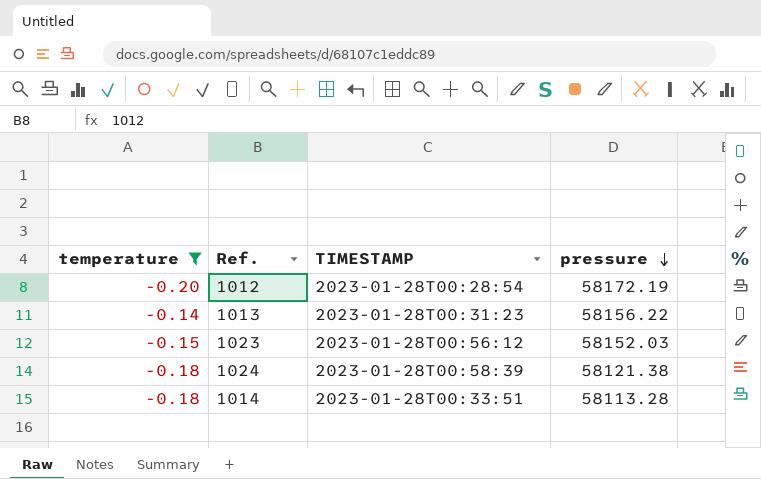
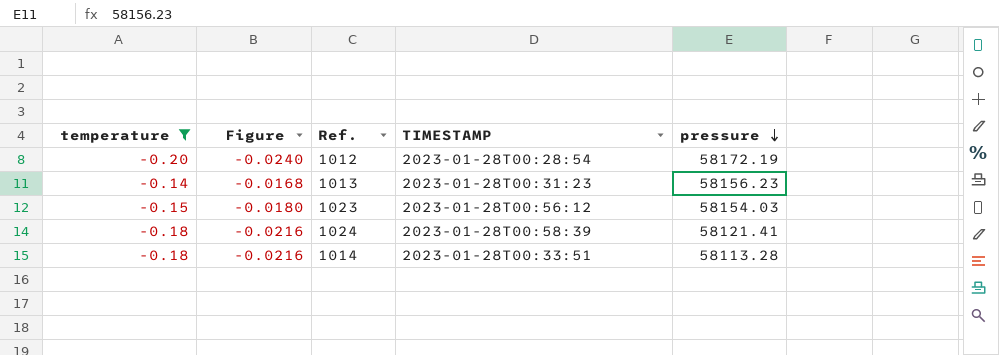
column Figure | formula: none -> [temperature] * 0.12
1013 | pressure: 58156.22 -> 58156.23
1023 | pressure: 58152.03 -> 58154.03
1024 | pressure: 58121.38 -> 58121.41

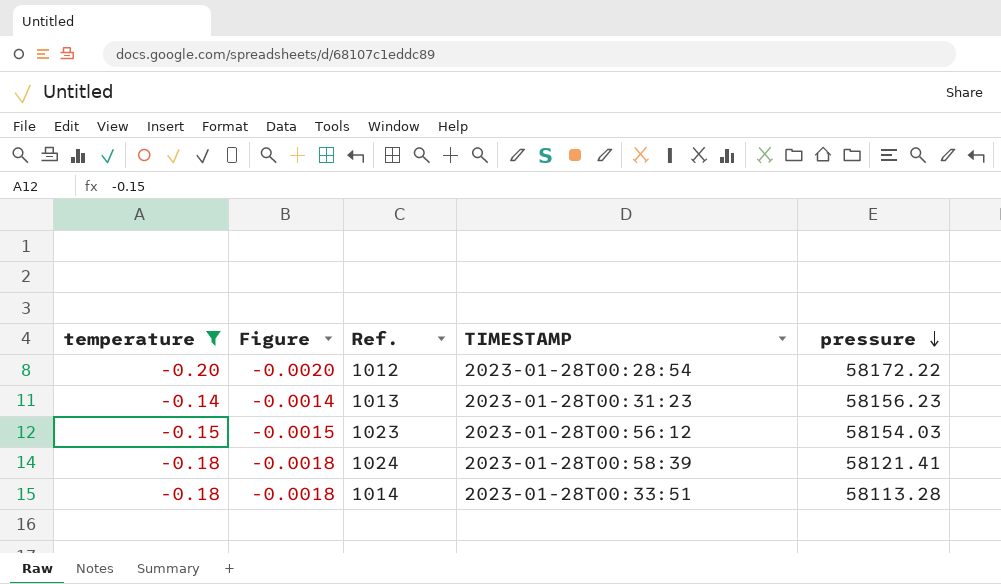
column Figure | formula: [temperature] * 0.12 -> [temperature] * 0.01
1012 | pressure: 58172.19 -> 58172.22

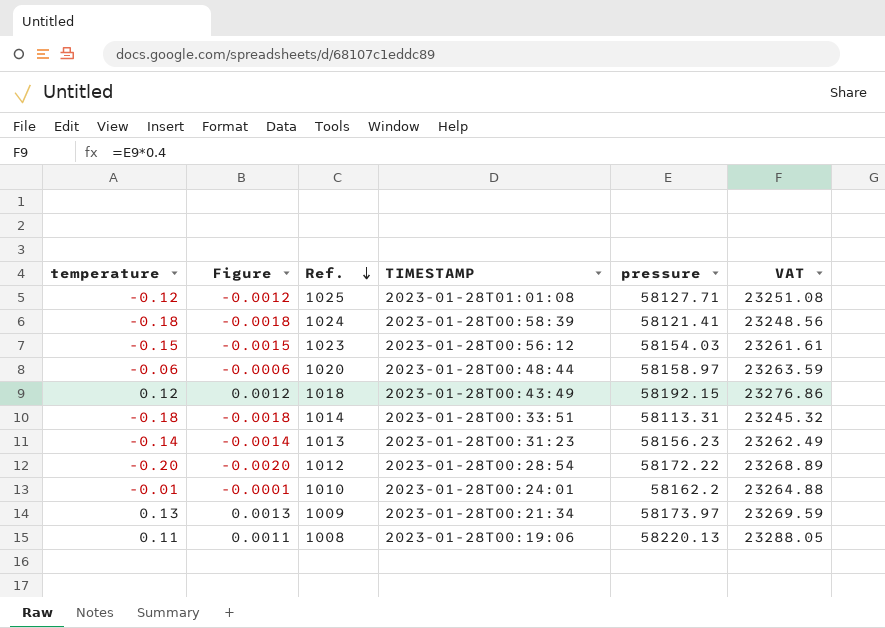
filter: temperature <= -0.14 -> none
row order: pressure descending -> Ref. descending
column VAT | formula: none -> [pressure] * 0.4
1014 | pressure: 58113.28 -> 58113.31

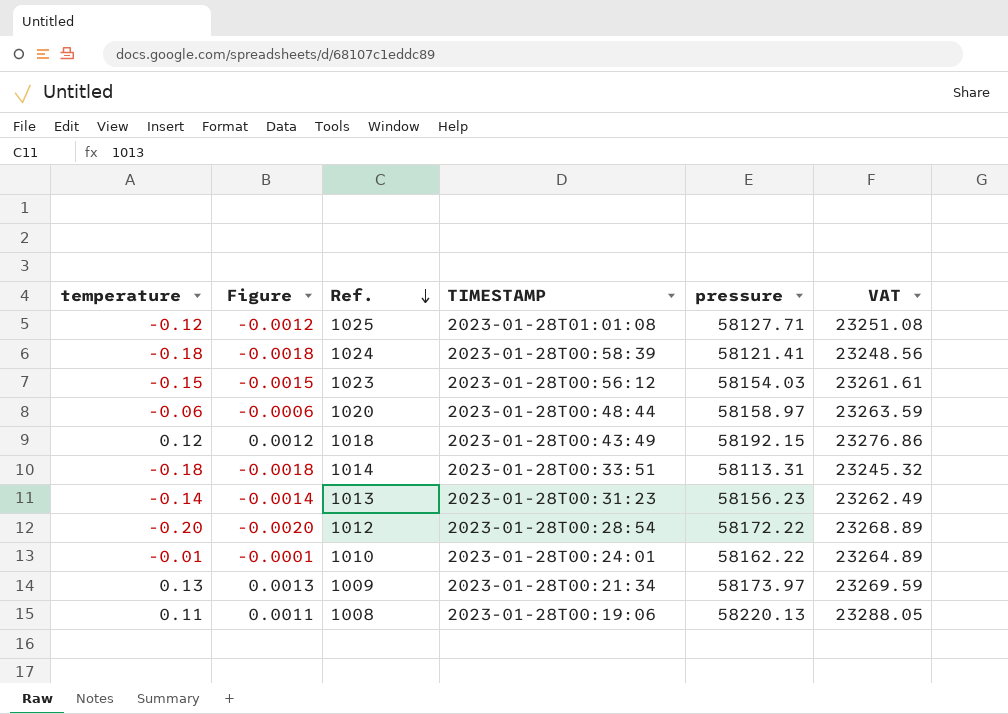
1010 | pressure: 58162.2 -> 58162.22
1010 | VAT: 23264.88 -> 23264.89

